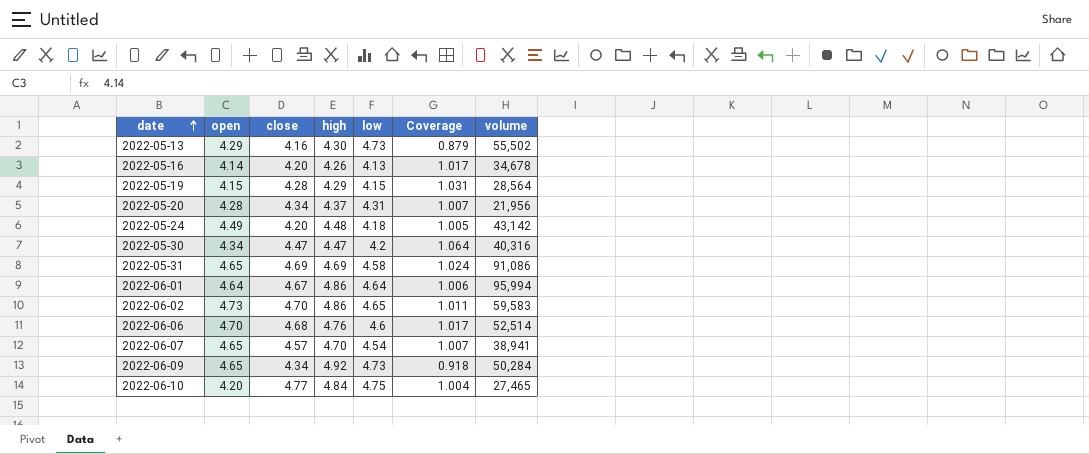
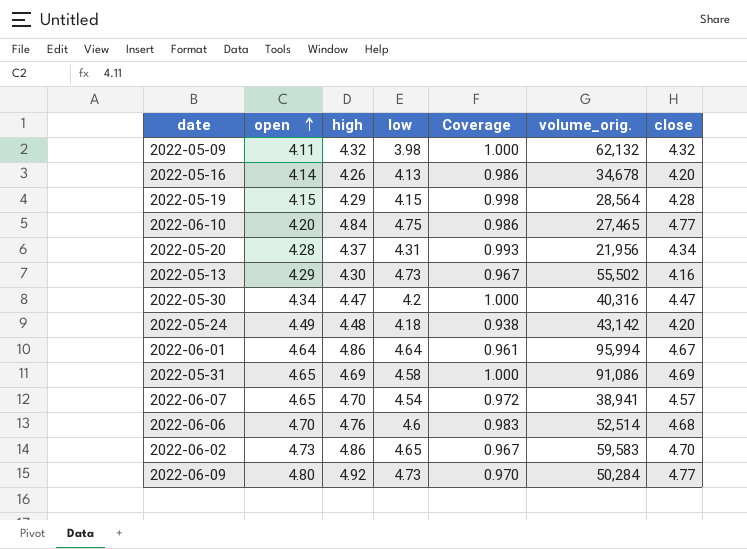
row order: date ascending -> open ascending
column Coverage | formula: [close] / [low] -> [close] / [high]
column name: volume -> volume_orig.
column close | position: 3 -> 7
row 2022-05-09: none -> 4.11 | 4.32 | 3.98 | 1.000 | 62,132 | 4.32
2022-06-09 | open: 4.65 -> 4.80
2022-06-09 | close: 4.34 -> 4.77

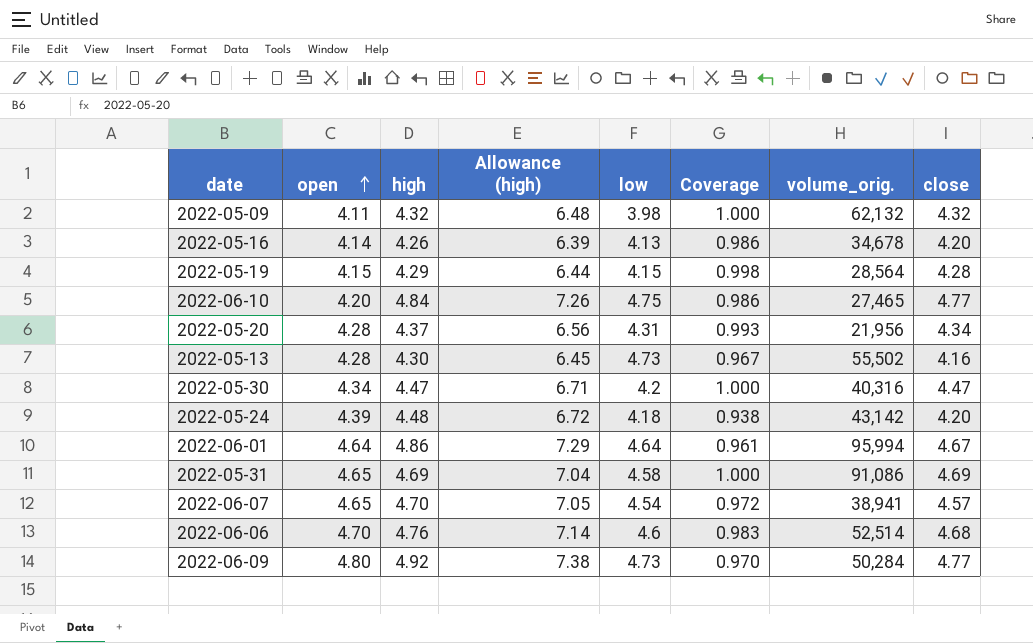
column Allowance (high) | formula: none -> [high] * 1.5
row 2022-06-02: 4.73 | 4.86 | 4.65 | 0.967 | 59,583 | 4.70 -> none
2022-05-13 | open: 4.29 -> 4.28
2022-05-24 | open: 4.49 -> 4.39

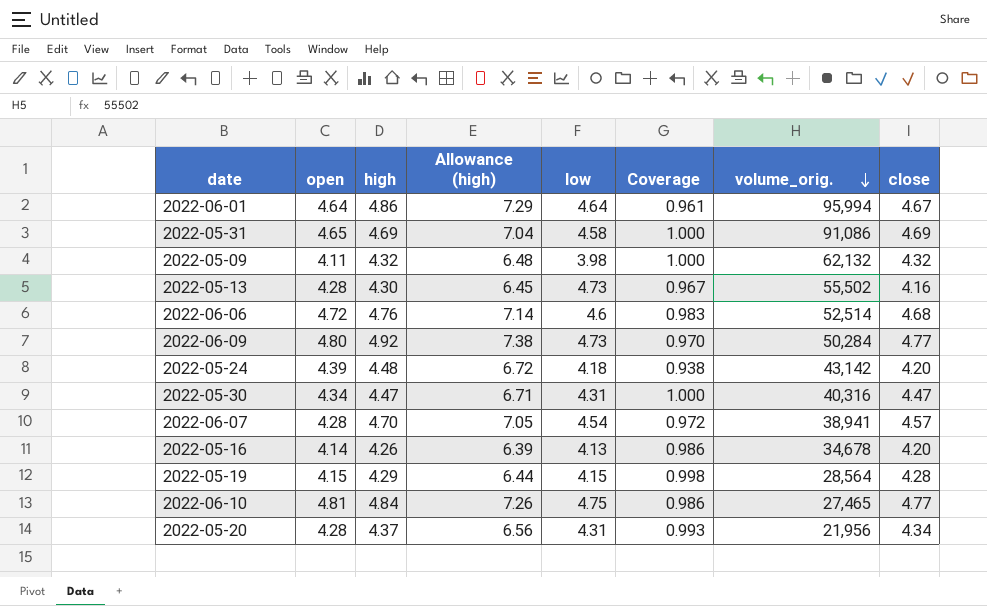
row order: open ascending -> volume_orig. descending
2022-06-06 | open: 4.70 -> 4.72
2022-05-30 | low: 4.2 -> 4.31
2022-06-07 | open: 4.65 -> 4.28
2022-06-10 | open: 4.20 -> 4.81

